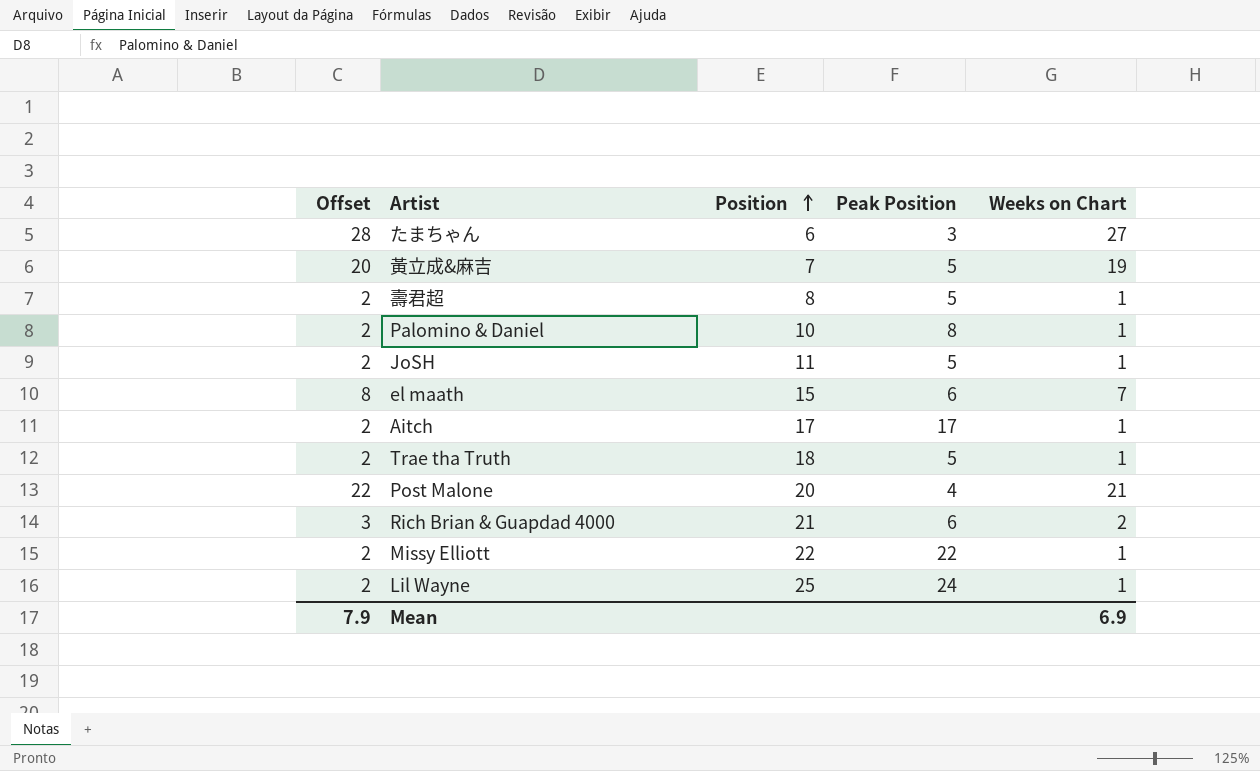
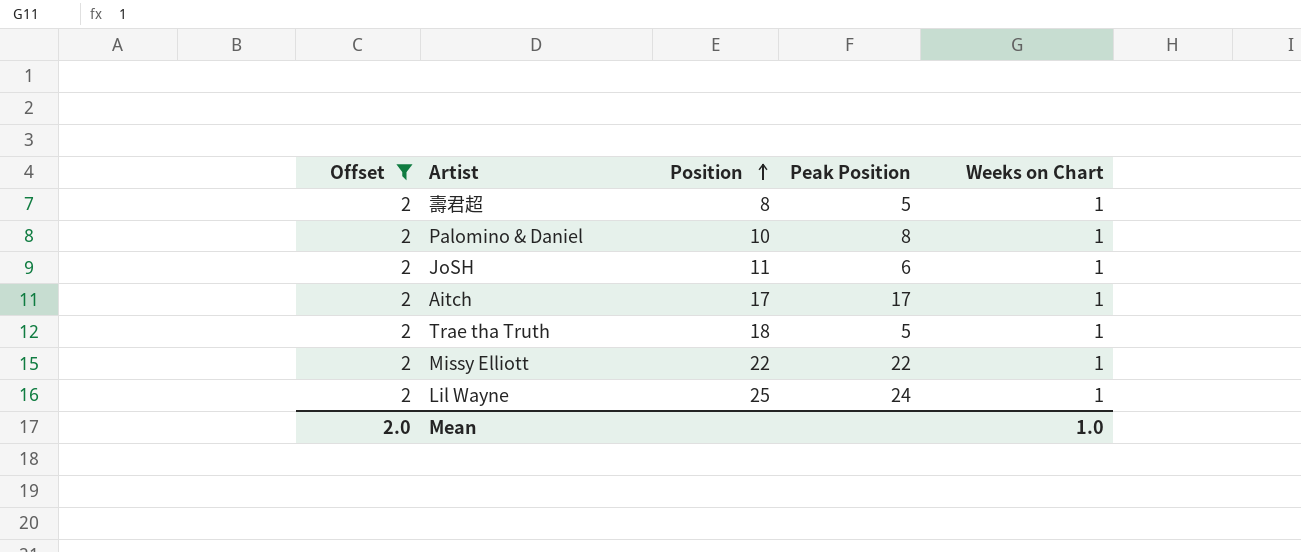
filter: none -> Offset = 2
JoSH | Peak Position: 5 -> 6
Mean | Offset: 7.9 -> 2.0
Mean | Weeks on Chart: 6.9 -> 1.0

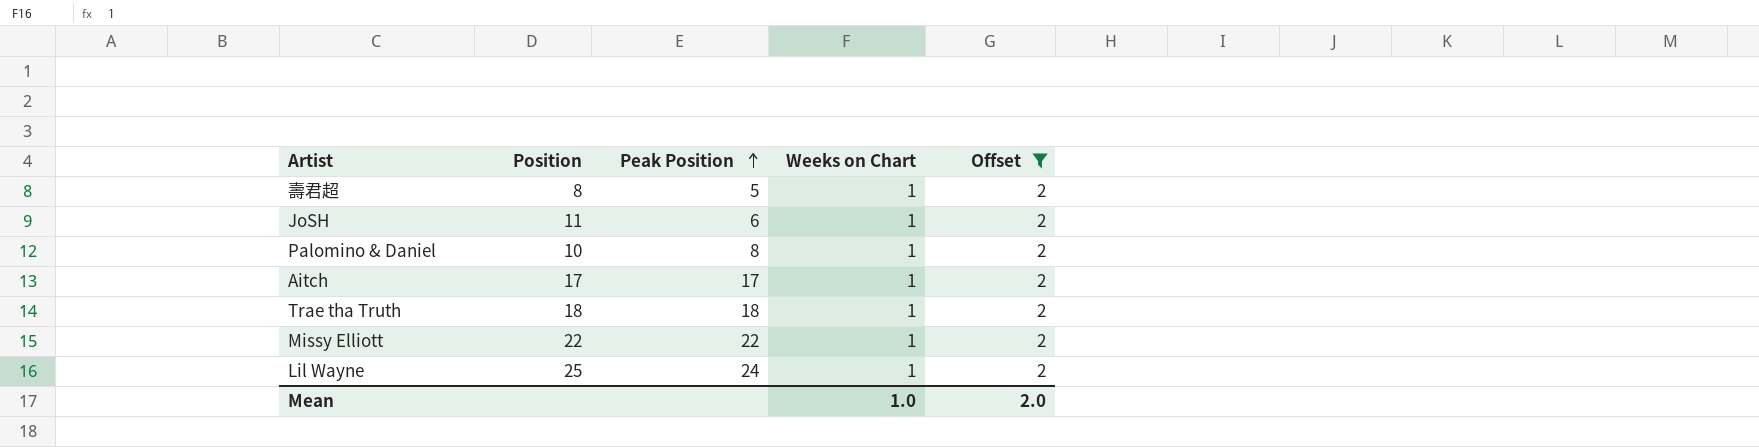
row order: Position ascending -> Peak Position ascending
column Offset | position: 1 -> 5
Trae tha Truth | Peak Position: 5 -> 18

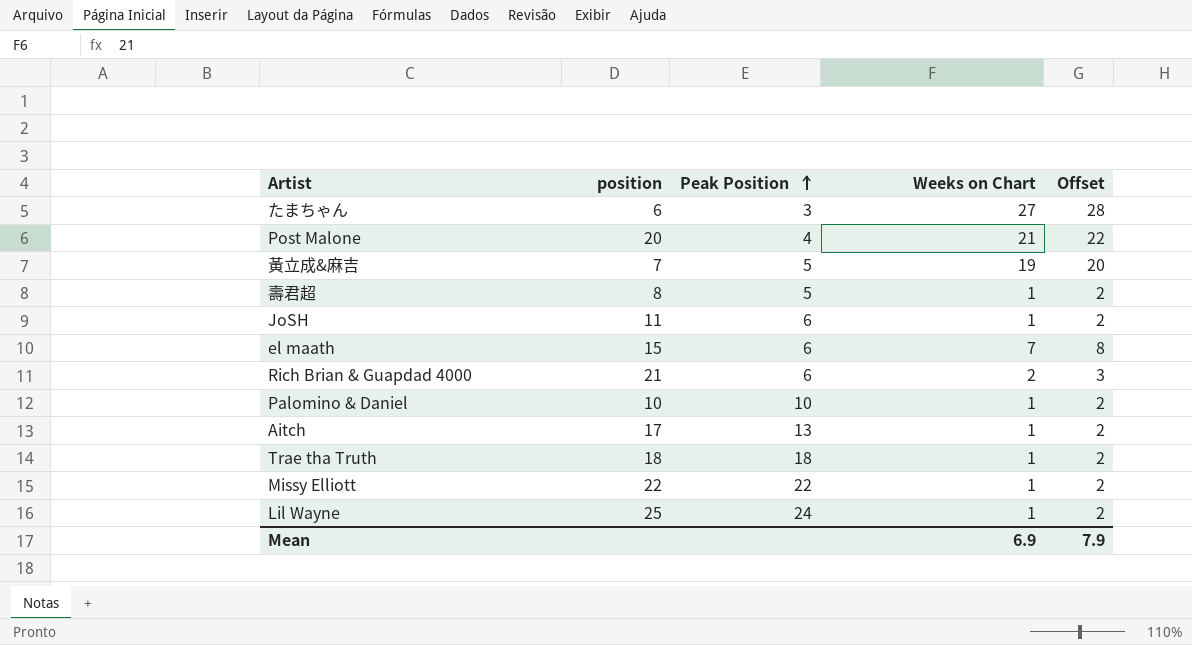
filter: Offset = 2 -> none
column name: Position -> position
Palomino & Daniel | Peak Position: 8 -> 10
Aitch | Peak Position: 17 -> 13
Mean | Weeks on Chart: 1.0 -> 6.9
Mean | Offset: 2.0 -> 7.9

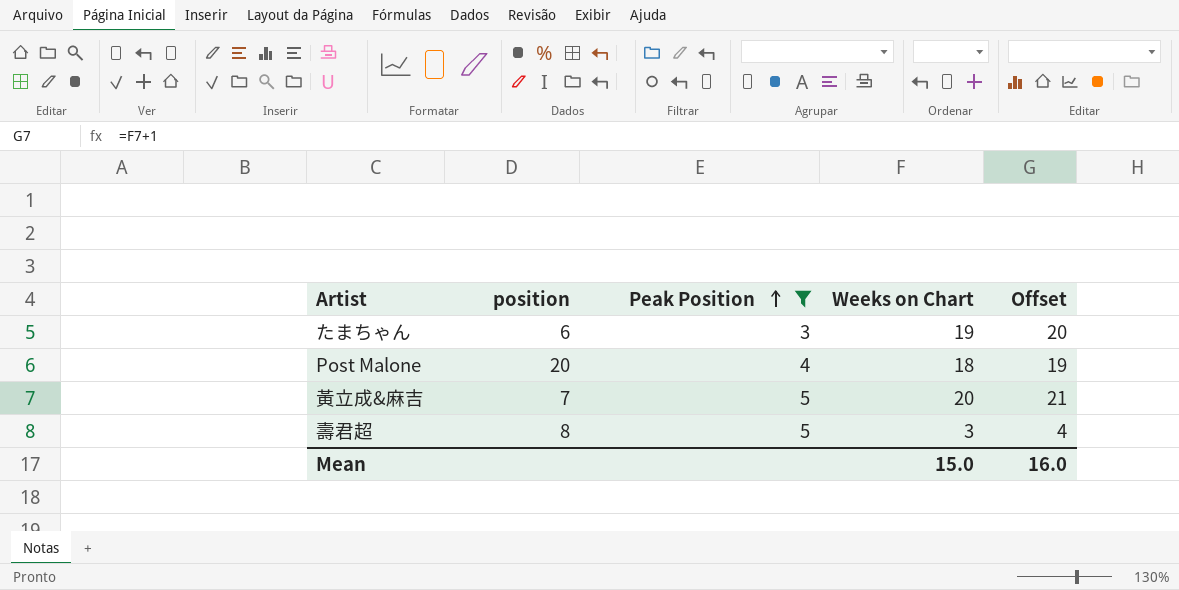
filter: none -> Peak Position <= 5
たまちゃん | Weeks on Chart: 27 -> 19
たまちゃん | Offset: 28 -> 20
Post Malone | Weeks on Chart: 21 -> 18
Post Malone | Offset: 22 -> 19
黃立成&麻吉 | Weeks on Chart: 19 -> 20
黃立成&麻吉 | Offset: 20 -> 21
壽君超 | Weeks on Chart: 1 -> 3
壽君超 | Offset: 2 -> 4
Mean | Weeks on Chart: 6.9 -> 15.0
Mean | Offset: 7.9 -> 16.0

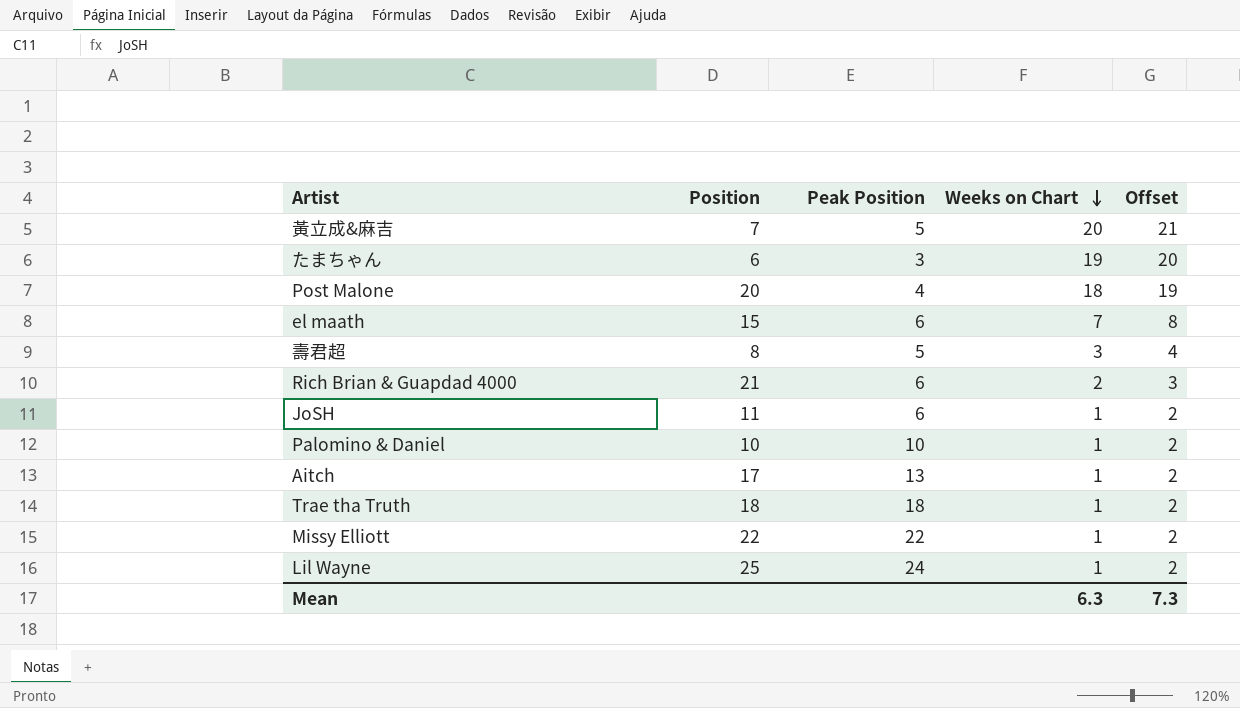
filter: Peak Position <= 5 -> none
row order: Peak Position ascending -> Weeks on Chart descending
column name: position -> Position
Mean | Weeks on Chart: 15.0 -> 6.3
Mean | Offset: 16.0 -> 7.3

